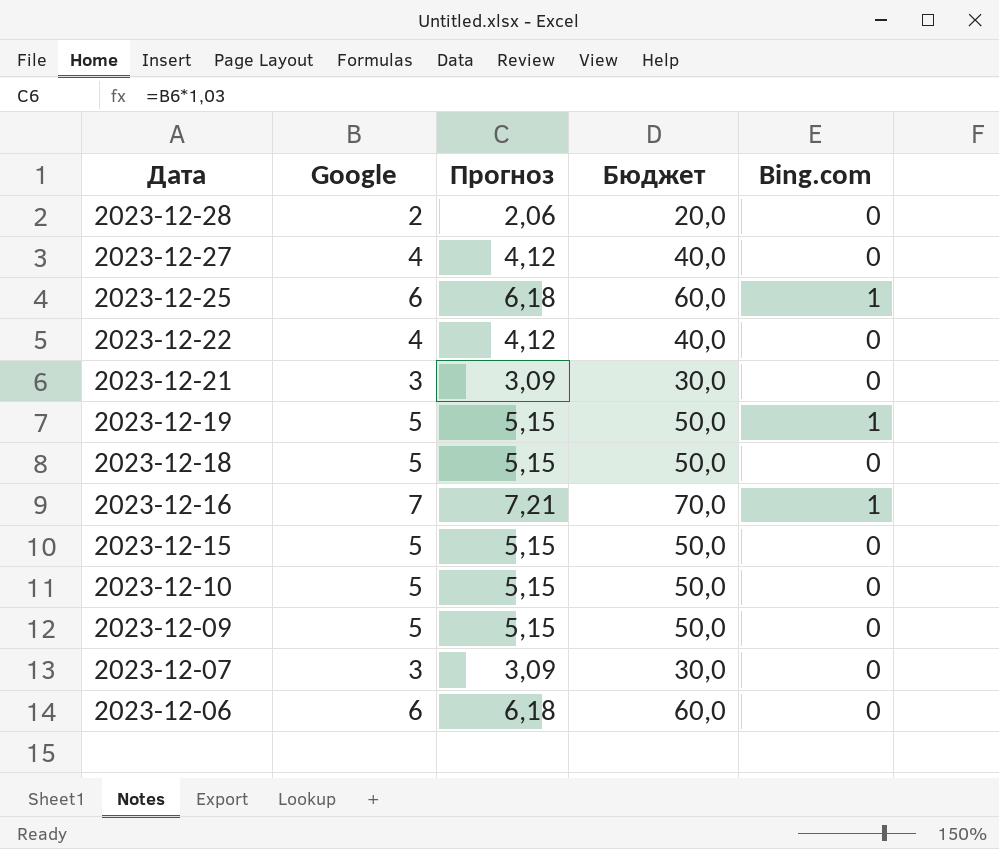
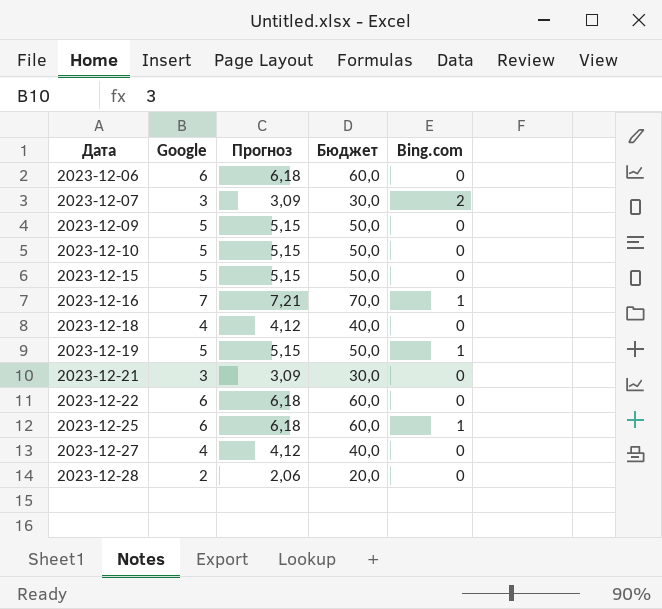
row order: Дата descending -> Дата ascending
2023-12-07 | Bing.com: 0 -> 2
2023-12-18 | Google: 5 -> 4
2023-12-18 | Прогноз: 5,15 -> 4,12
2023-12-18 | Бюджет: 50,0 -> 40,0
2023-12-22 | Google: 4 -> 6
2023-12-22 | Прогноз: 4,12 -> 6,18
2023-12-22 | Бюджет: 40,0 -> 60,0

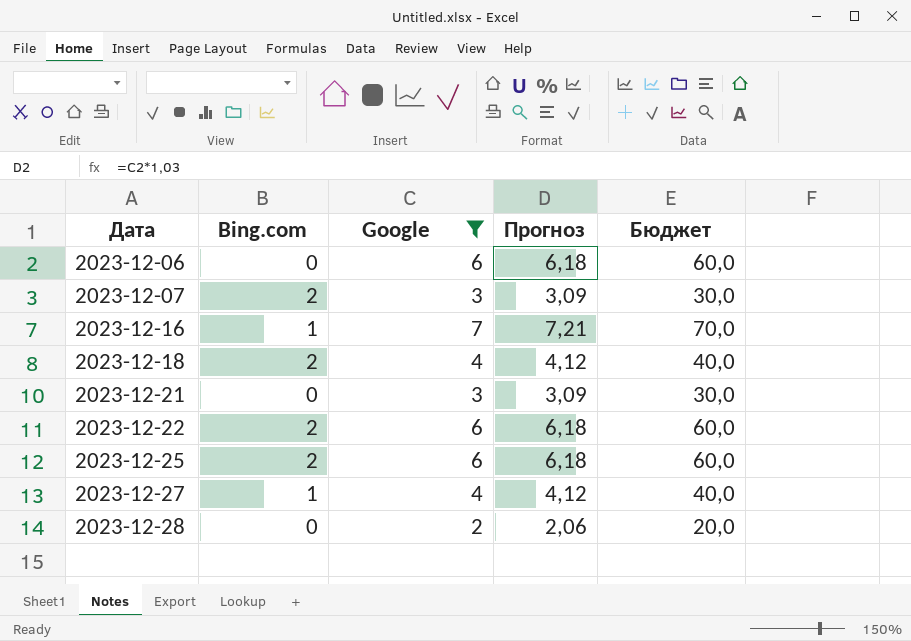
filter: none -> Google != 5
column Bing.com | position: 5 -> 2
2023-12-18 | Bing.com: 0 -> 2
2023-12-22 | Bing.com: 0 -> 2
2023-12-25 | Bing.com: 1 -> 2
2023-12-27 | Bing.com: 0 -> 1

